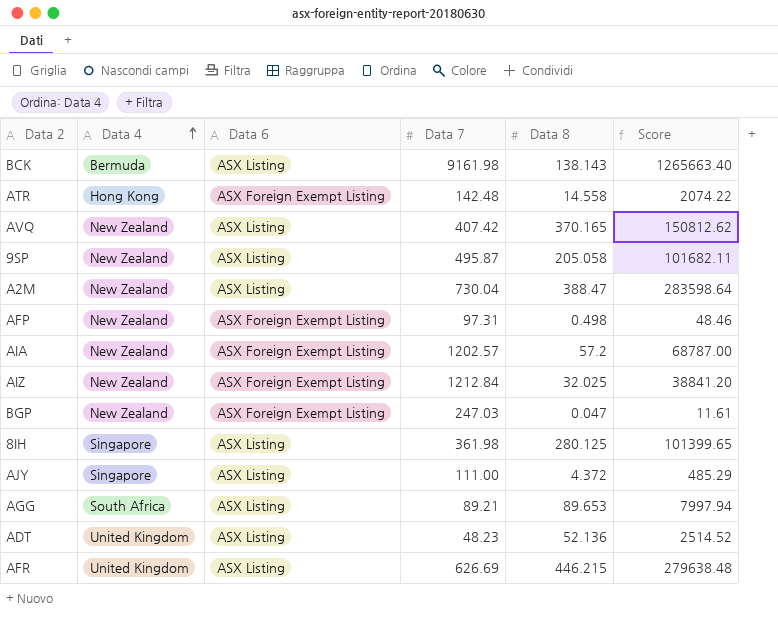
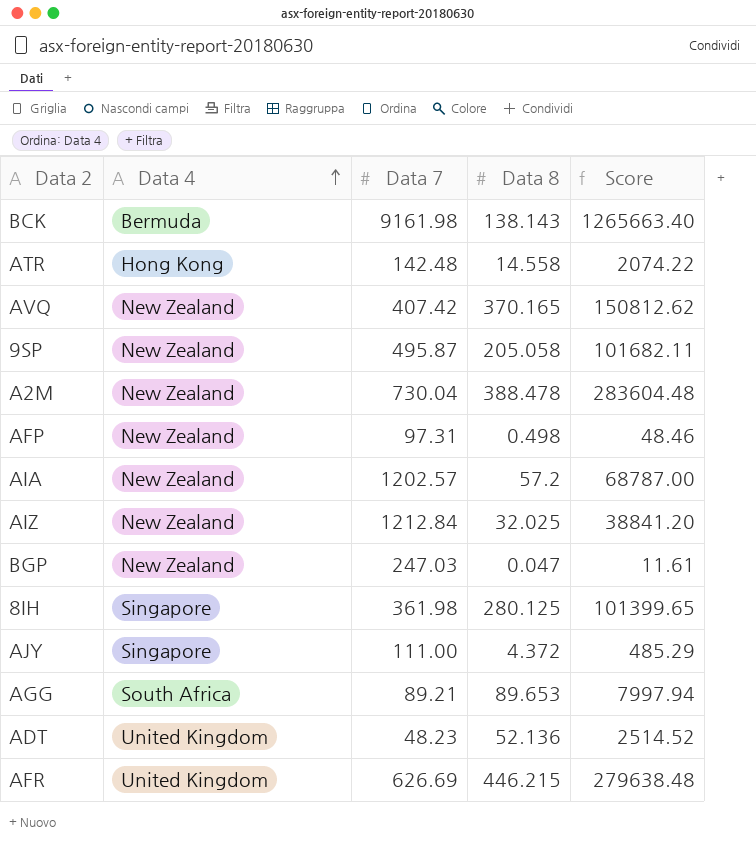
column Data 6 | position: 3 -> none
A2M | Data 8: 388.47 -> 388.478
A2M | Score: 283598.64 -> 283604.48

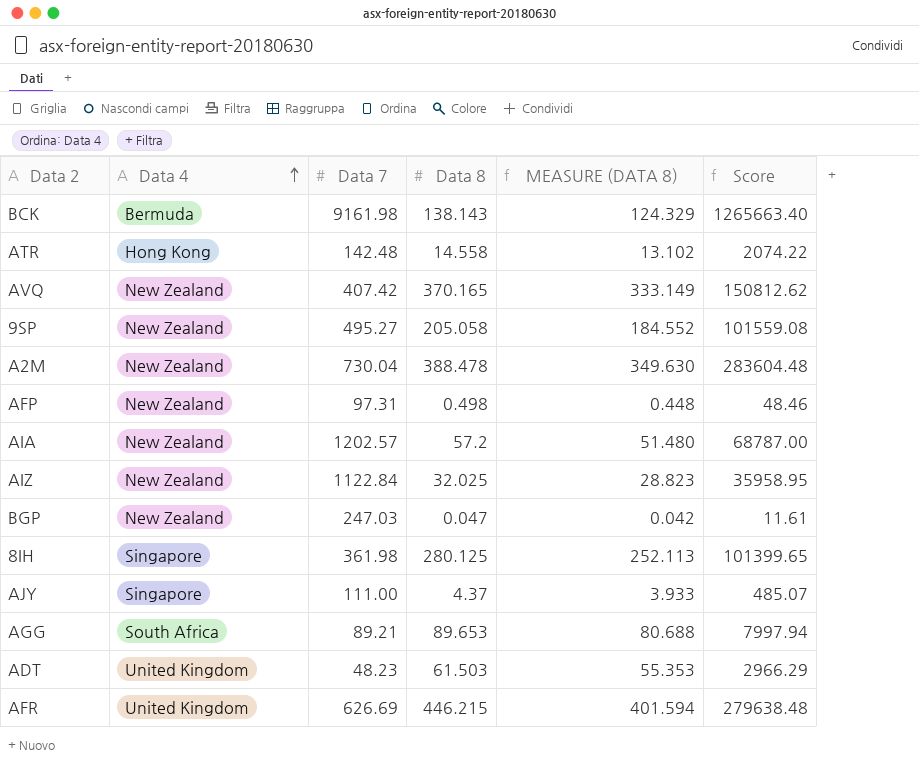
column MEASURE (DATA 8) | formula: none -> [Data 8] * 0.9
9SP | Data 7: 495.87 -> 495.27
9SP | Score: 101682.11 -> 101559.08
AIZ | Data 7: 1212.84 -> 1122.84
AIZ | Score: 38841.20 -> 35958.95
AJY | Data 8: 4.372 -> 4.37
AJY | Score: 485.29 -> 485.07
ADT | Data 8: 52.136 -> 61.503
ADT | Score: 2514.52 -> 2966.29

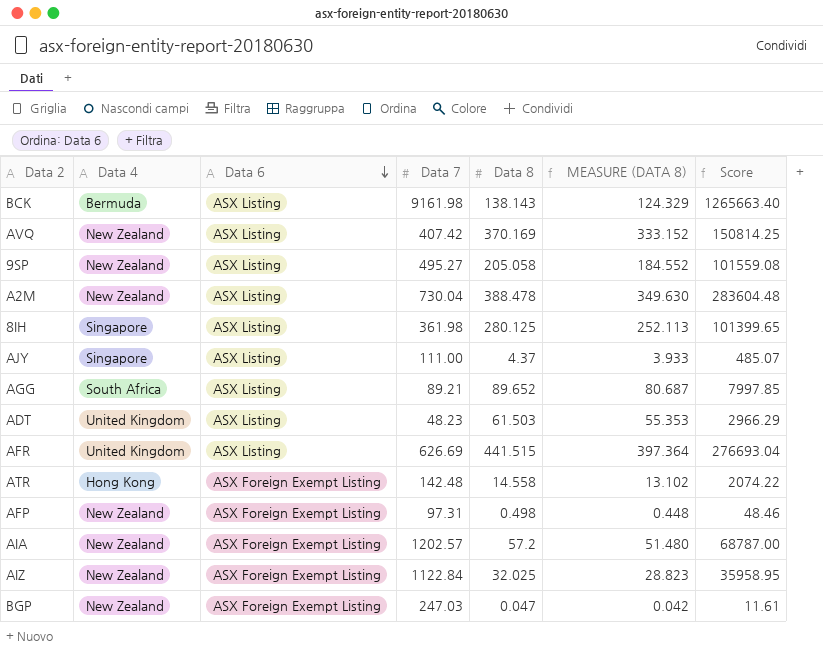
row order: Data 4 ascending -> Data 6 descending
column Data 6 | position: none -> 3
AVQ | Data 8: 370.165 -> 370.169
AVQ | MEASURE (DATA 8): 333.149 -> 333.152
AVQ | Score: 150812.62 -> 150814.25
AGG | Data 8: 89.653 -> 89.652
AGG | MEASURE (DATA 8): 80.688 -> 80.687
AGG | Score: 7997.94 -> 7997.85
AFR | Data 8: 446.215 -> 441.515
AFR | MEASURE (DATA 8): 401.594 -> 397.364
AFR | Score: 279638.48 -> 276693.04

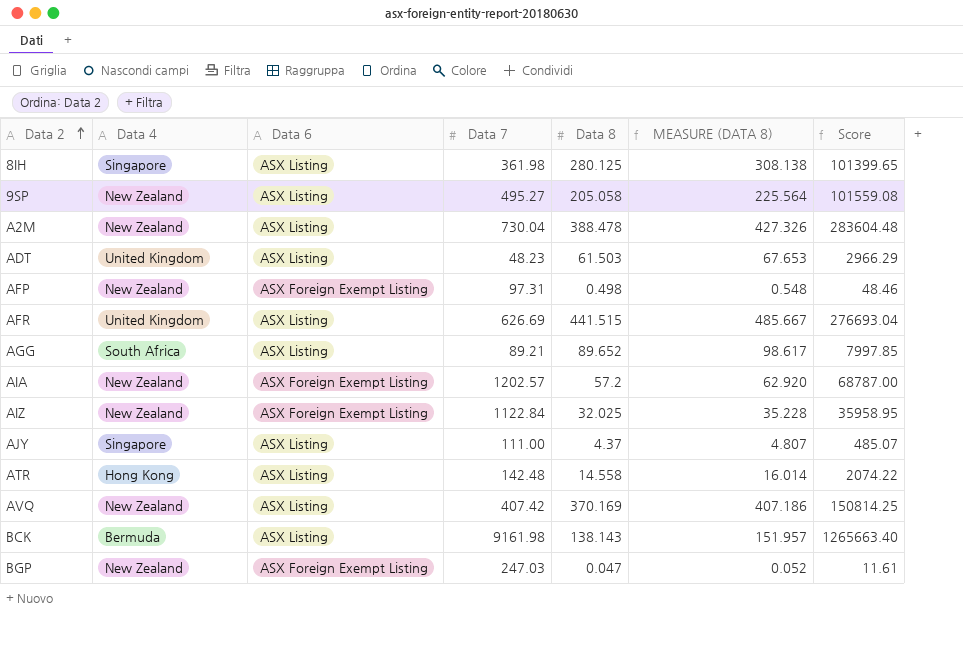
row order: Data 6 descending -> Data 2 ascending
column MEASURE (DATA 8) | formula: [Data 8] * 0.9 -> [Data 8] * 1.1
ATR | Data 6: ASX Foreign Exempt Listing -> ASX Listing

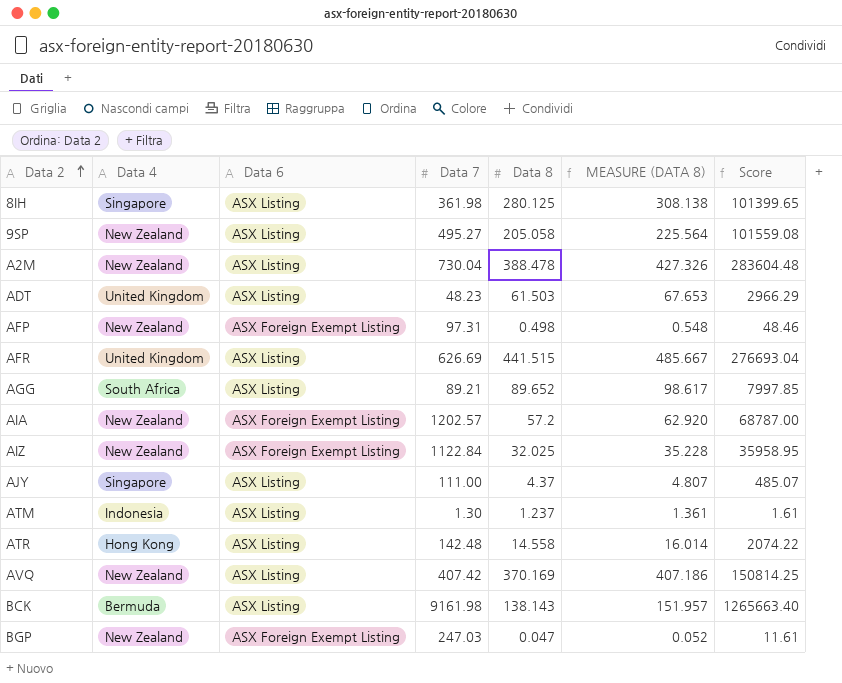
row ATM: none -> Indonesia | ASX Listing | 1.30 | 1.237 | 1.361 | 1.61

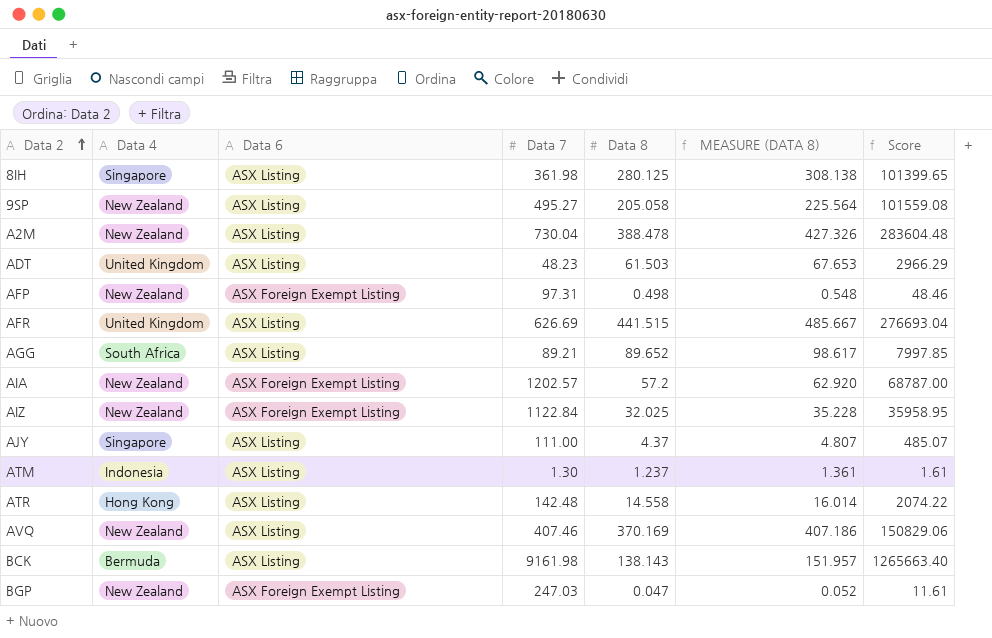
AVQ | Data 7: 407.42 -> 407.46
AVQ | Score: 150814.25 -> 150829.06

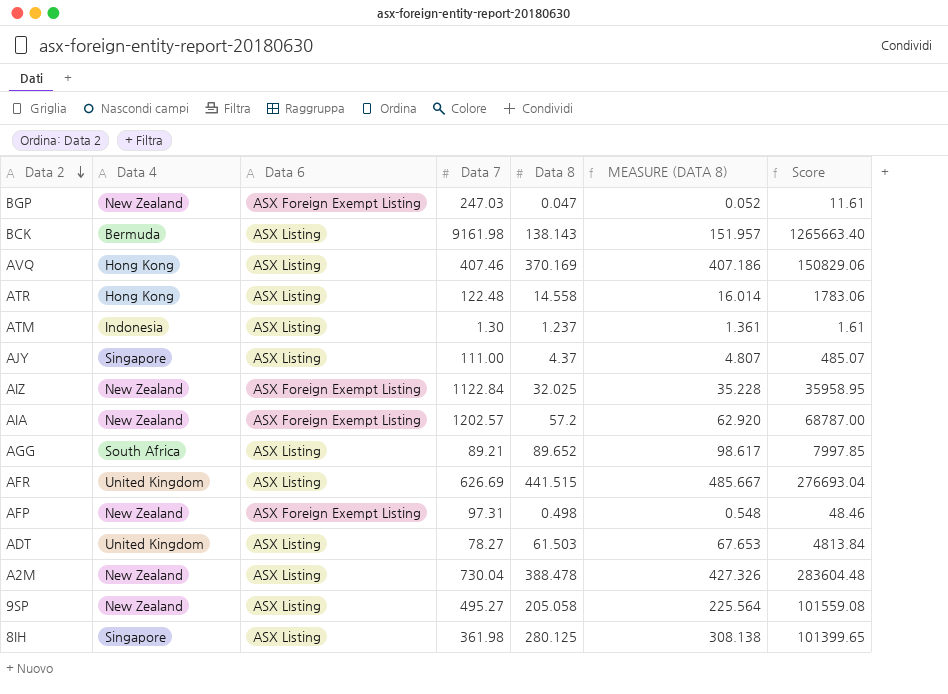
row order: Data 2 ascending -> Data 2 descending
AVQ | Data 4: New Zealand -> Hong Kong
ATR | Data 7: 142.48 -> 122.48
ATR | Score: 2074.22 -> 1783.06
ADT | Data 7: 48.23 -> 78.27
ADT | Score: 2966.29 -> 4813.84

